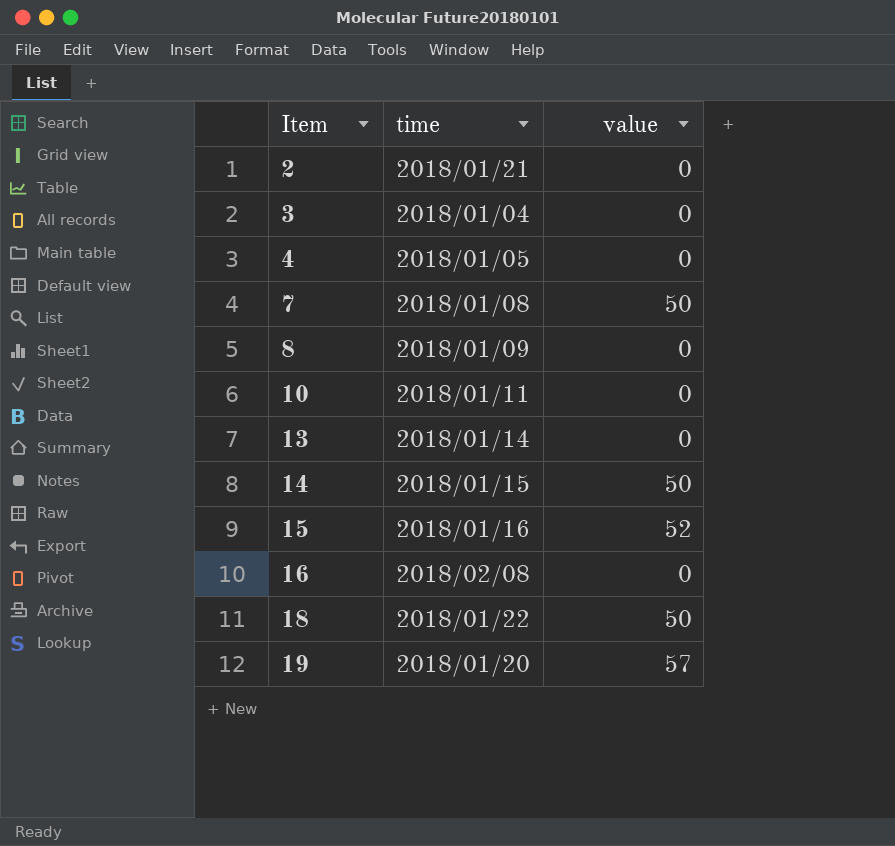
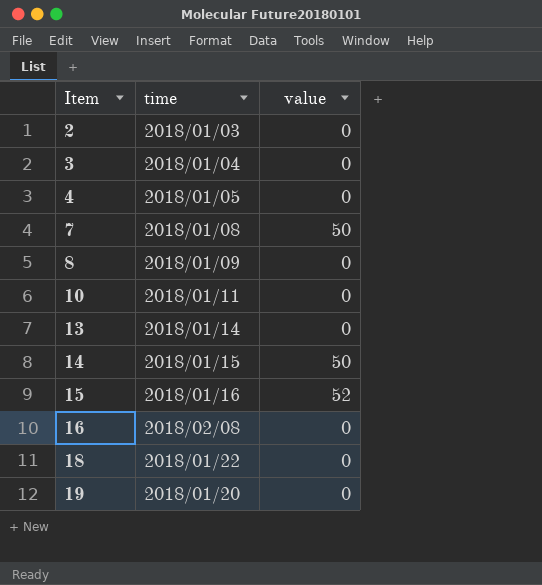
2 | time: 2018/01/21 -> 2018/01/03
18 | value: 50 -> 0
19 | value: 57 -> 0

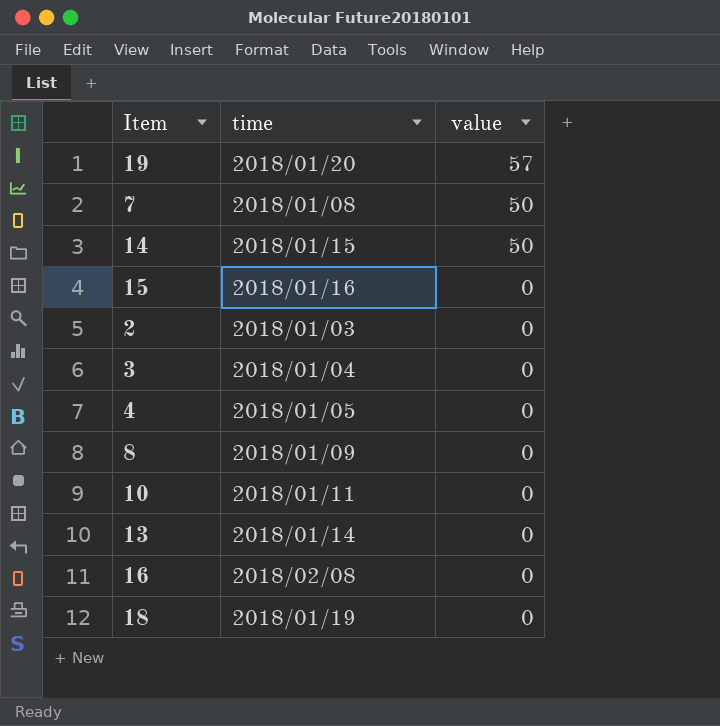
row order: Item ascending -> value descending
19 | value: 0 -> 57
15 | value: 52 -> 0
18 | time: 2018/01/22 -> 2018/01/19

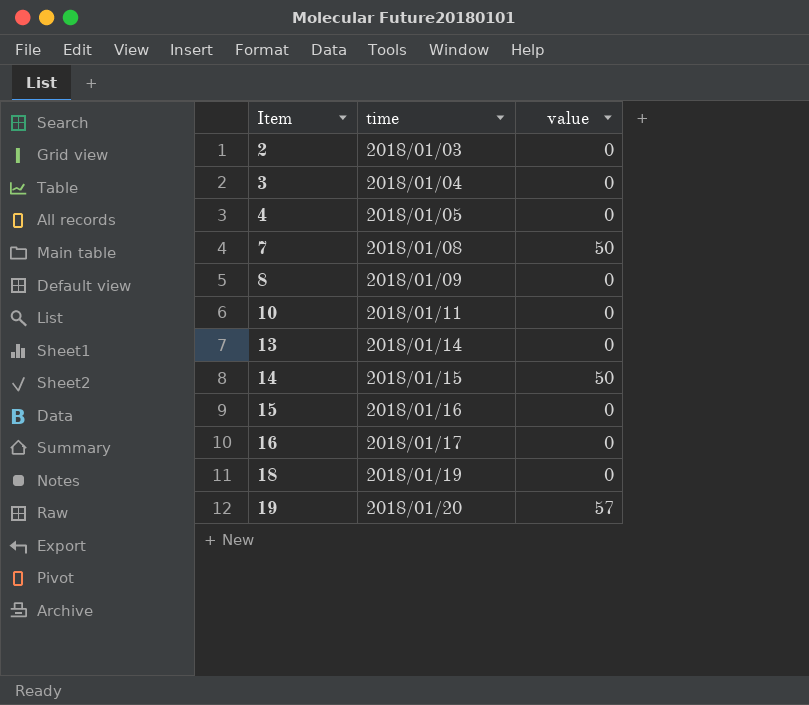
row order: value descending -> Item ascending
16 | time: 2018/02/08 -> 2018/01/17

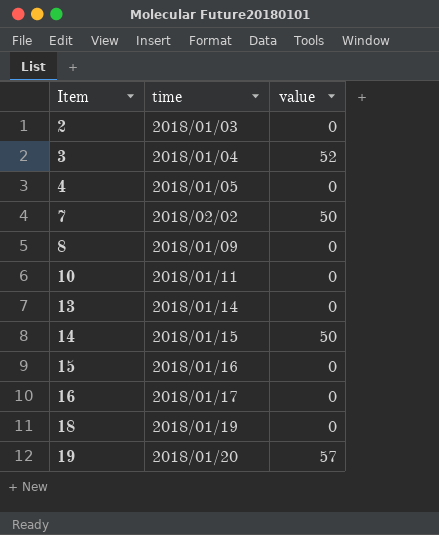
3 | value: 0 -> 52
7 | time: 2018/01/08 -> 2018/02/02

